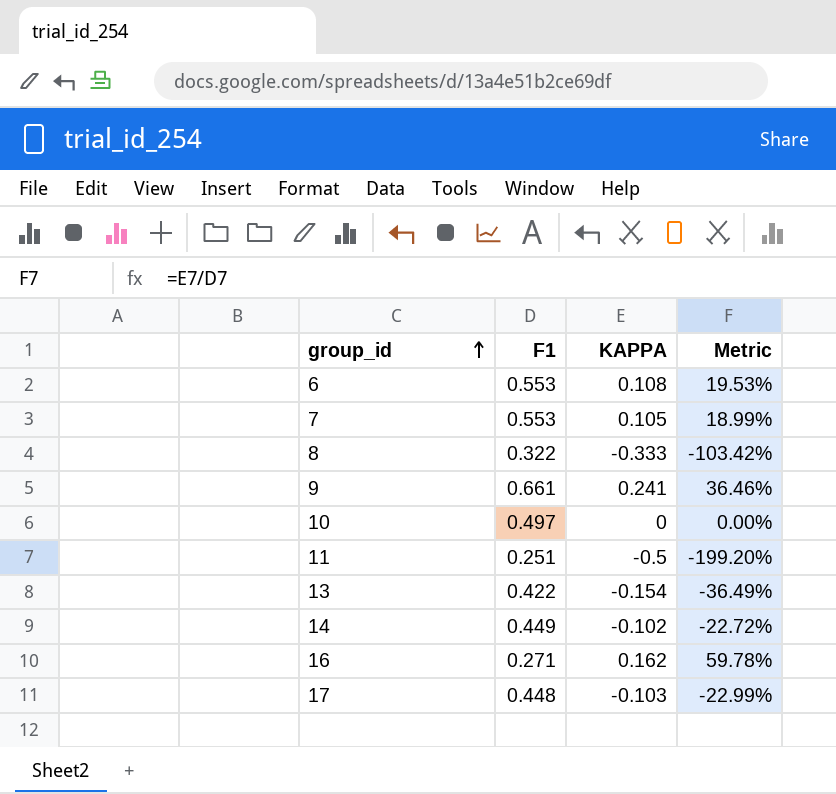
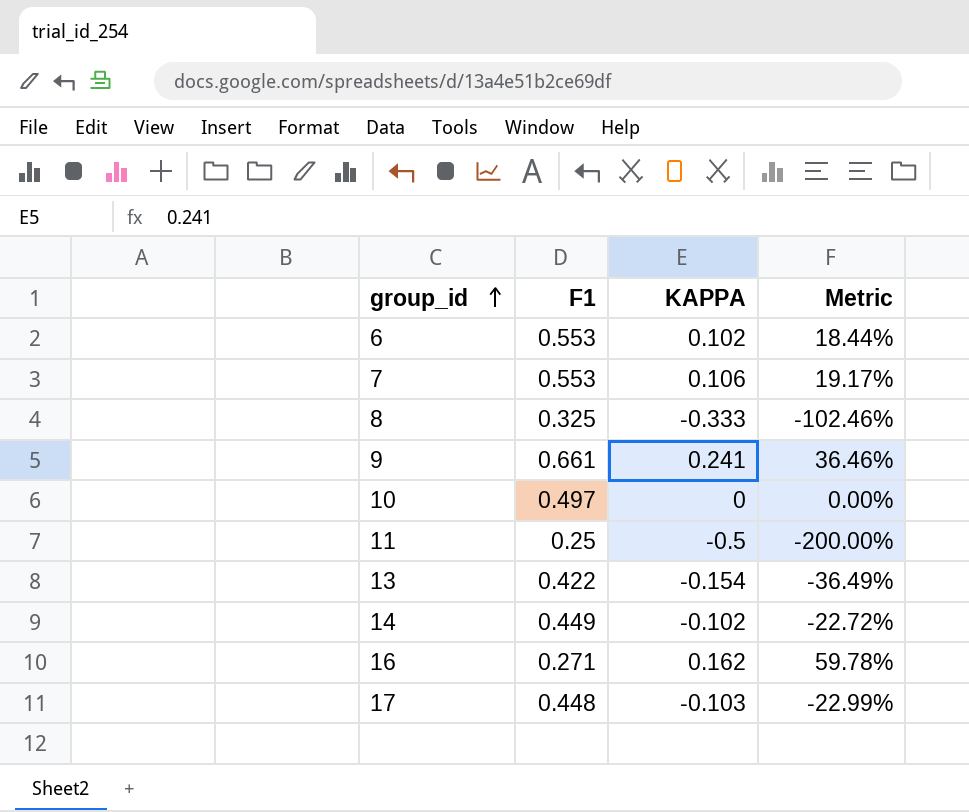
6 | KAPPA: 0.108 -> 0.102
6 | Metric: 19.53% -> 18.44%
7 | KAPPA: 0.105 -> 0.106
7 | Metric: 18.99% -> 19.17%
8 | F1: 0.322 -> 0.325
8 | Metric: -103.42% -> -102.46%
11 | F1: 0.251 -> 0.25
11 | Metric: -199.20% -> -200.00%

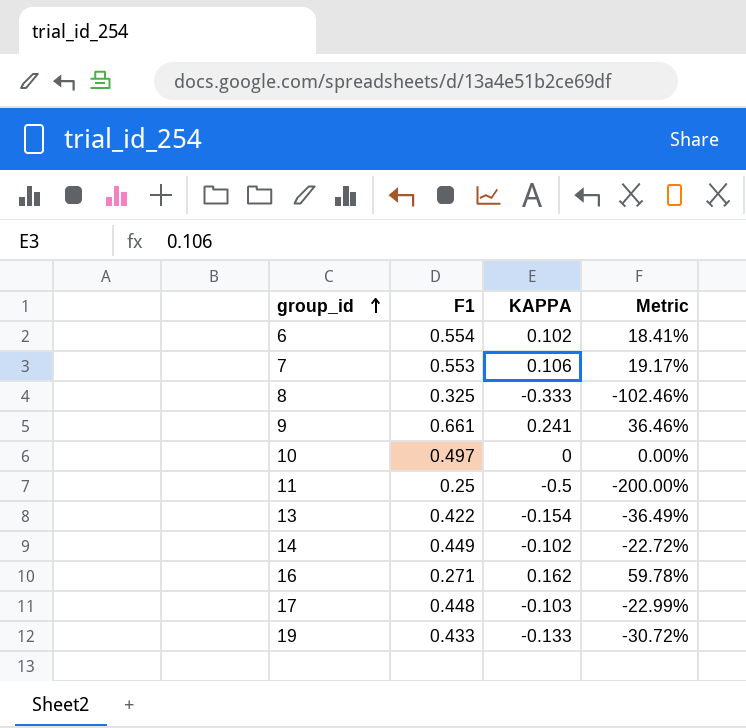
6 | F1: 0.553 -> 0.554
6 | Metric: 18.44% -> 18.41%
row 19: none -> 0.433 | -0.133 | -30.72%

